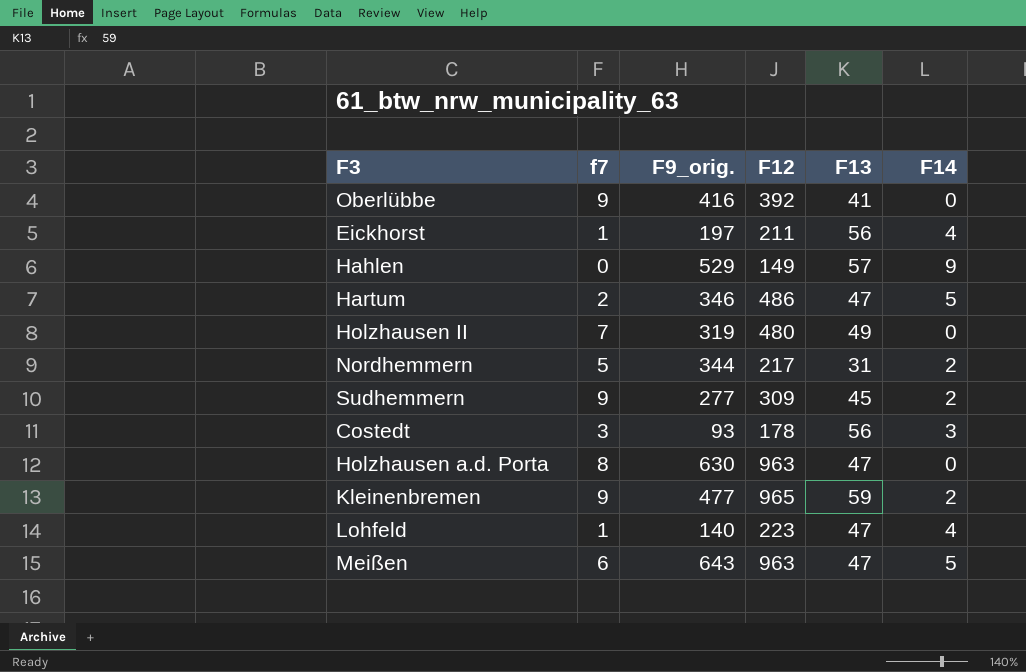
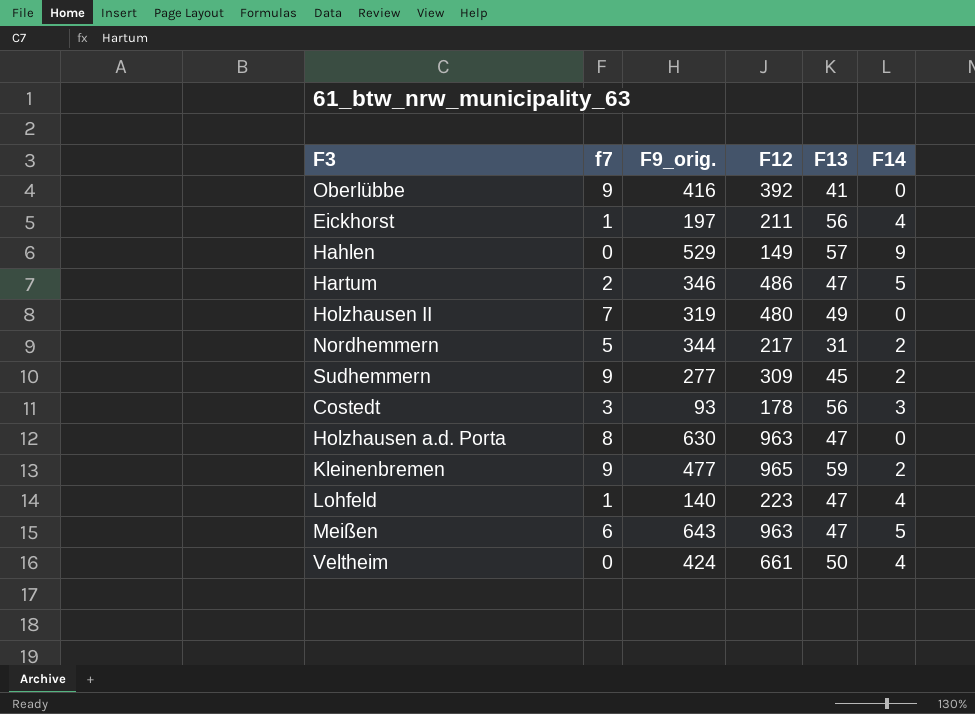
row Veltheim: none -> 0 | 424 | 661 | 50 | 4

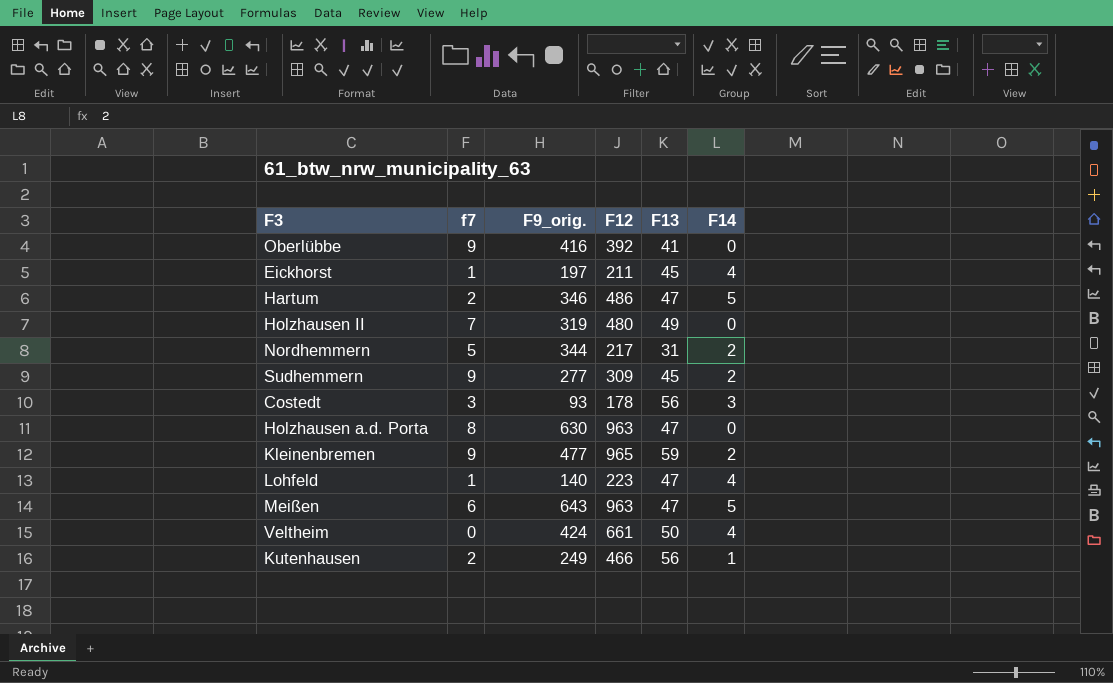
row Hahlen: 0 | 529 | 149 | 57 | 9 -> none
Eickhorst | F13: 56 -> 45
row Kutenhausen: none -> 2 | 249 | 466 | 56 | 1

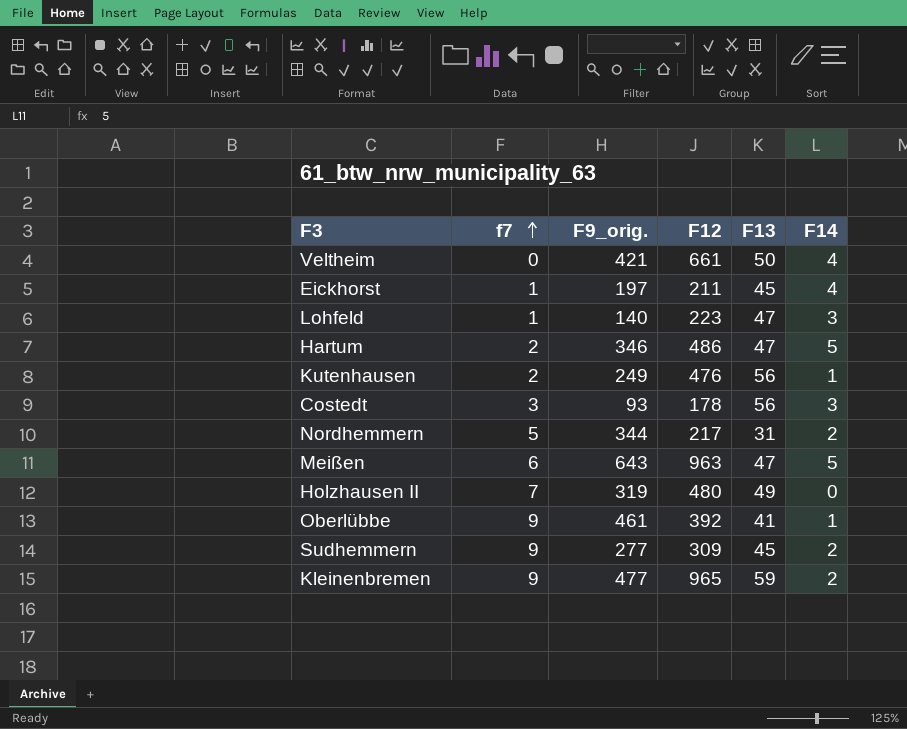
row order: none -> f7 ascending
row Holzhausen a.d. Porta: 8 | 630 | 963 | 47 | 0 -> none
Veltheim | F9_orig.: 424 -> 421
Lohfeld | F14: 4 -> 3
Kutenhausen | F12: 466 -> 476
Oberlübbe | F9_orig.: 416 -> 461
Oberlübbe | F14: 0 -> 1

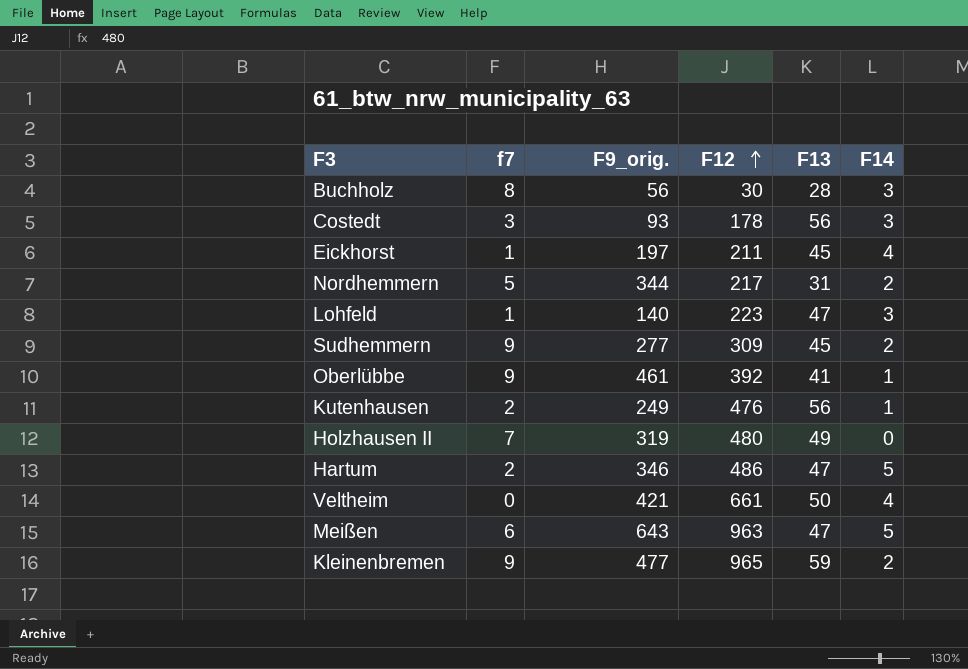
row order: f7 ascending -> F12 ascending
row Buchholz: none -> 8 | 56 | 30 | 28 | 3

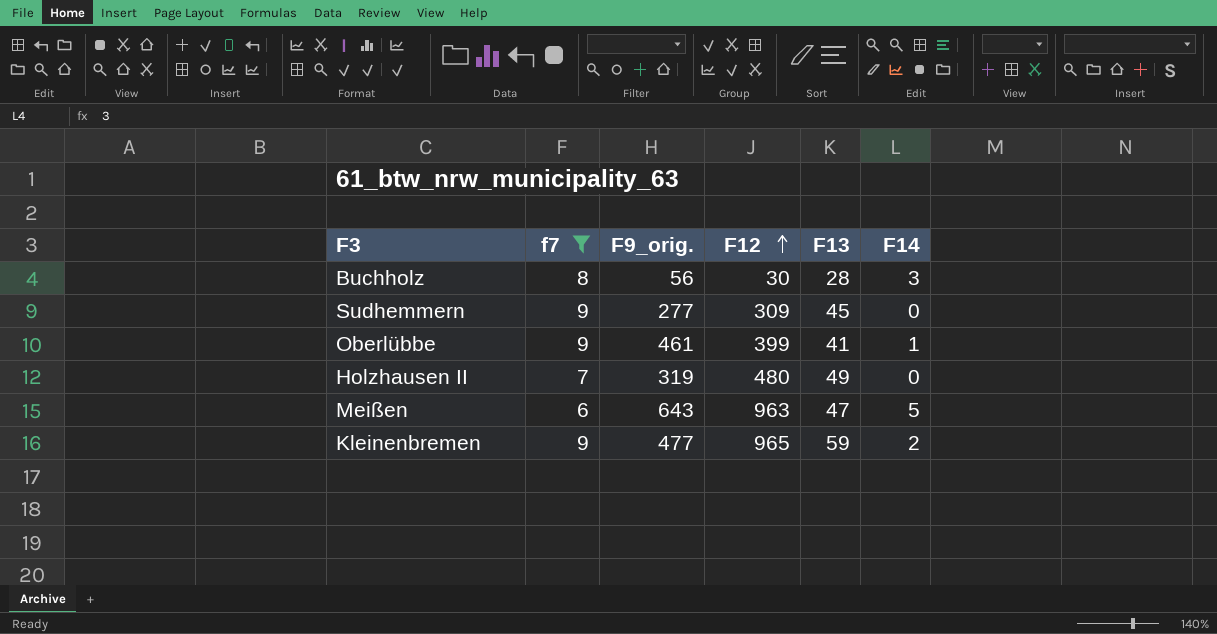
filter: none -> f7 >= 6
Sudhemmern | F14: 2 -> 0
Oberlübbe | F12: 392 -> 399

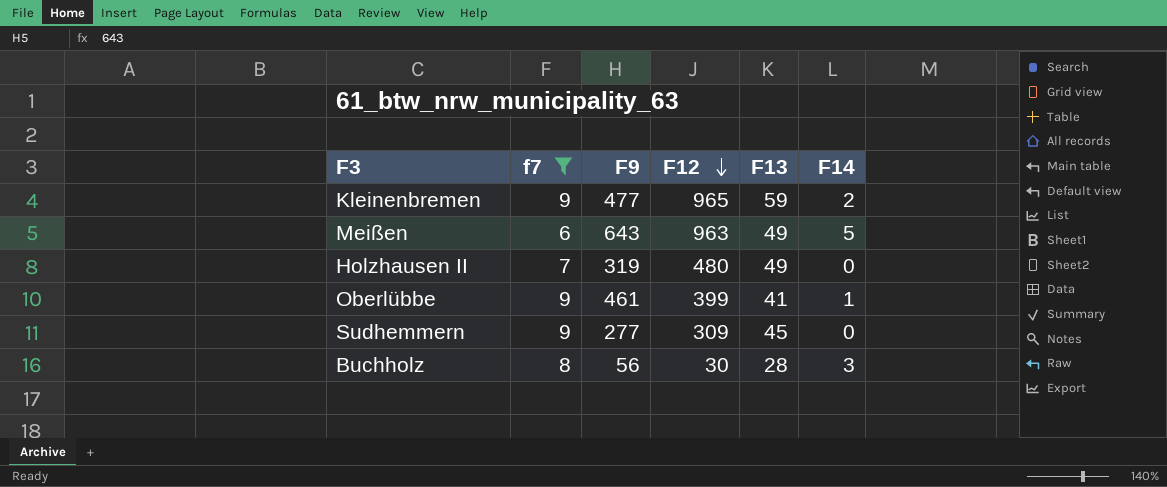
row order: F12 ascending -> F12 descending
column name: F9_orig. -> F9
Meißen | F13: 47 -> 49

